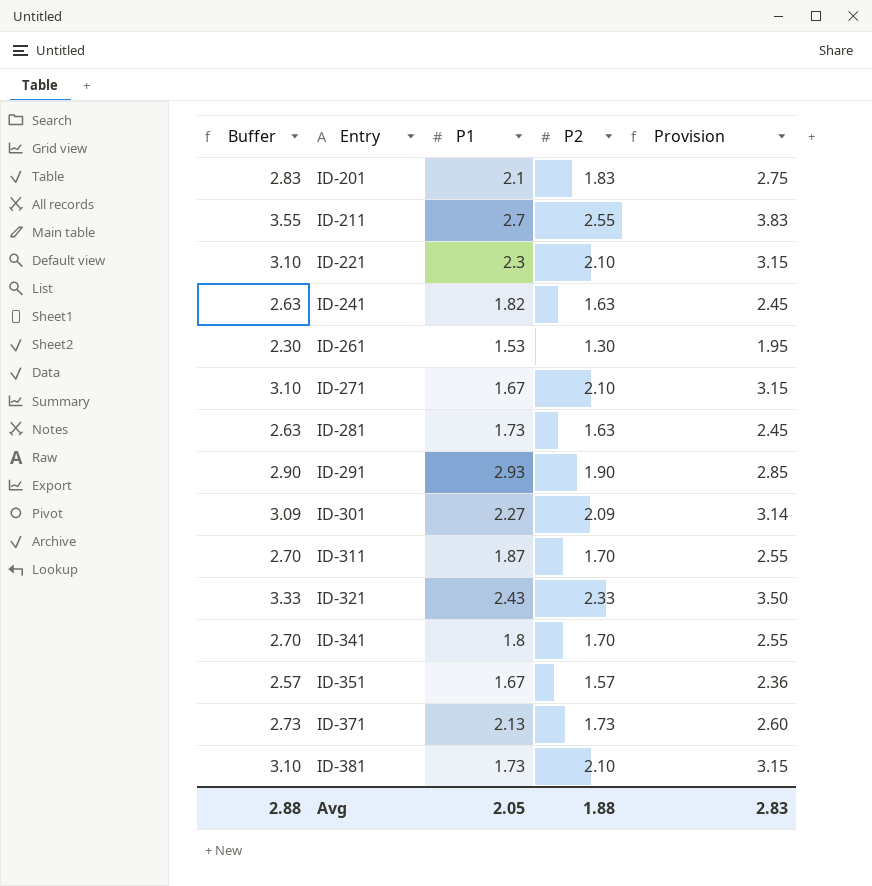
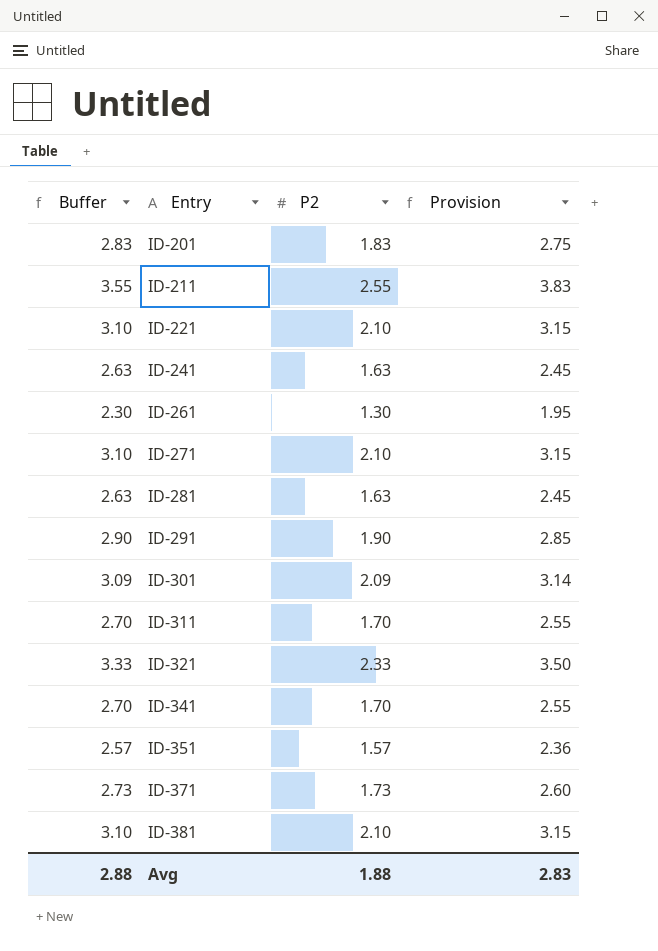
column P1 | position: 3 -> none

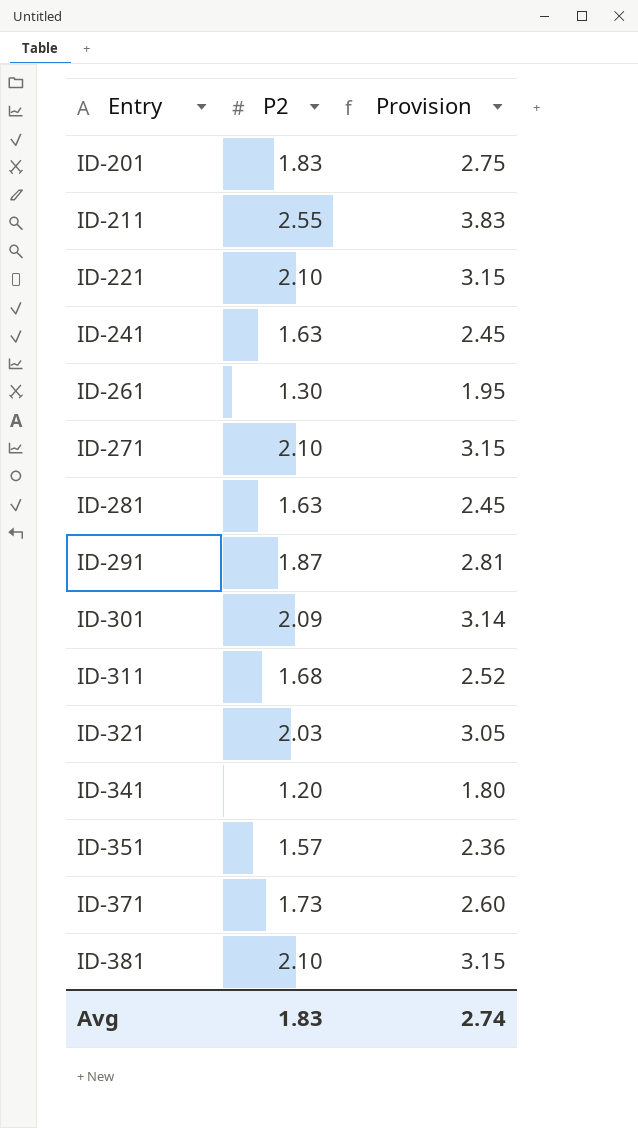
column Buffer | formula: [P2] + 1 -> none
ID-291 | P2: 1.90 -> 1.87
ID-291 | Provision: 2.85 -> 2.81
ID-311 | P2: 1.70 -> 1.68
ID-311 | Provision: 2.55 -> 2.52
ID-321 | P2: 2.33 -> 2.03
ID-321 | Provision: 3.50 -> 3.05
ID-341 | P2: 1.70 -> 1.20
ID-341 | Provision: 2.55 -> 1.80
Avg | P2: 1.88 -> 1.83
Avg | Provision: 2.83 -> 2.74

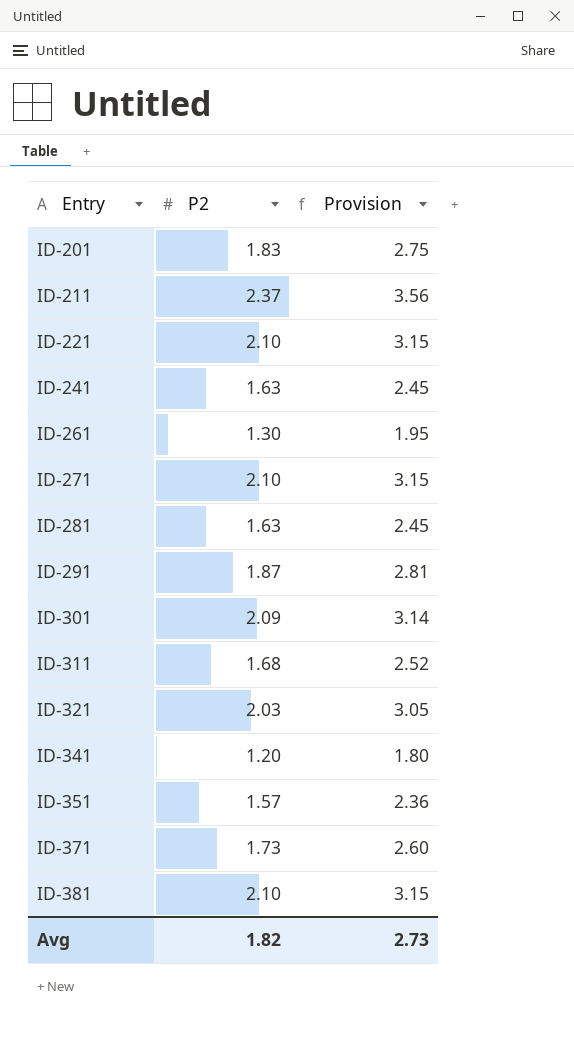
ID-211 | P2: 2.55 -> 2.37
ID-211 | Provision: 3.83 -> 3.56
Avg | P2: 1.83 -> 1.82
Avg | Provision: 2.74 -> 2.73

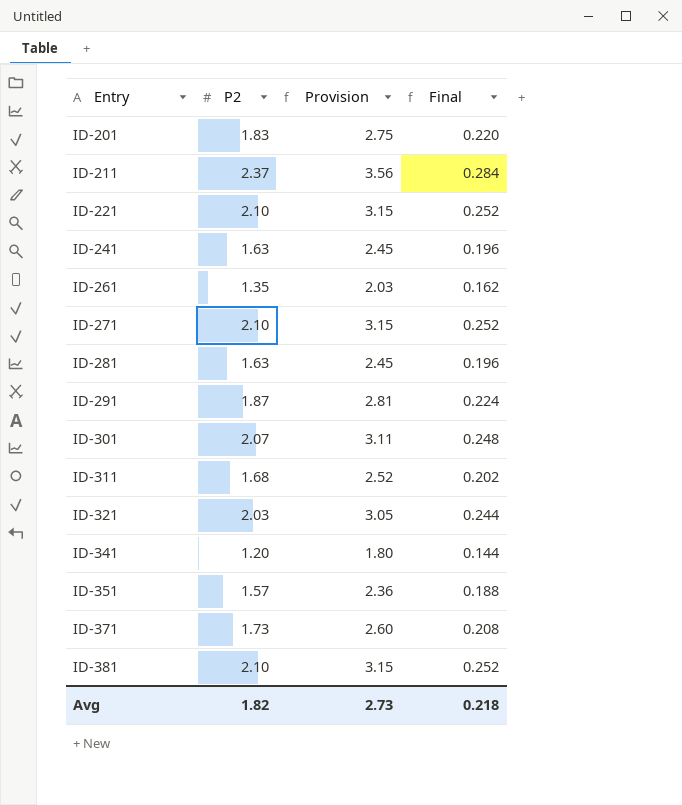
column Final | formula: none -> [P2] * 0.12
ID-261 | P2: 1.30 -> 1.35
ID-261 | Provision: 1.95 -> 2.03
ID-301 | P2: 2.09 -> 2.07
ID-301 | Provision: 3.14 -> 3.11

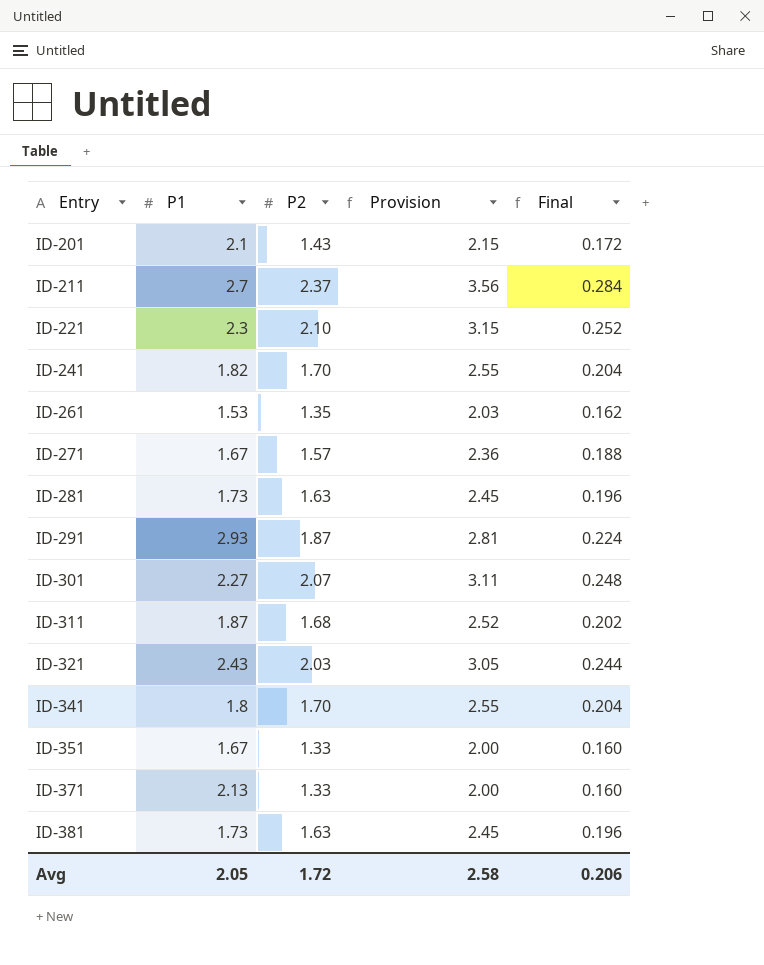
column P1 | position: none -> 2
ID-201 | P2: 1.83 -> 1.43
ID-201 | Provision: 2.75 -> 2.15
ID-201 | Final: 0.220 -> 0.172
ID-241 | P2: 1.63 -> 1.70
ID-241 | Provision: 2.45 -> 2.55
ID-241 | Final: 0.196 -> 0.204
ID-271 | P2: 2.10 -> 1.57
ID-271 | Provision: 3.15 -> 2.36
ID-271 | Final: 0.252 -> 0.188
ID-341 | P2: 1.20 -> 1.70
ID-341 | Provision: 1.80 -> 2.55
ID-341 | Final: 0.144 -> 0.204
ID-351 | P2: 1.57 -> 1.33
ID-351 | Provision: 2.36 -> 2.00
ID-351 | Final: 0.188 -> 0.160
ID-371 | P2: 1.73 -> 1.33
ID-371 | Provision: 2.60 -> 2.00
ID-371 | Final: 0.208 -> 0.160
ID-381 | P2: 2.10 -> 1.63
ID-381 | Provision: 3.15 -> 2.45
ID-381 | Final: 0.252 -> 0.196
Avg | P2: 1.82 -> 1.72
Avg | Provision: 2.73 -> 2.58
Avg | Final: 0.218 -> 0.206

